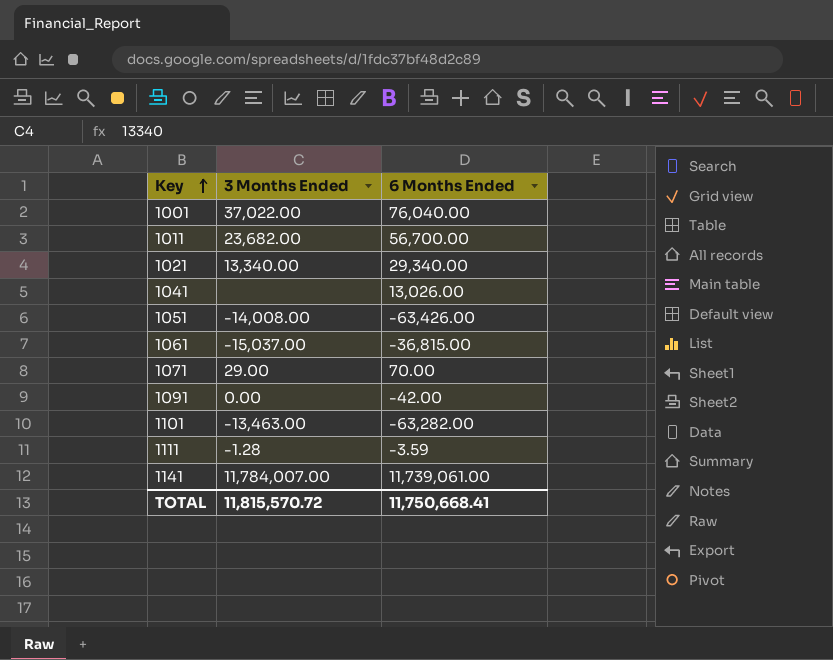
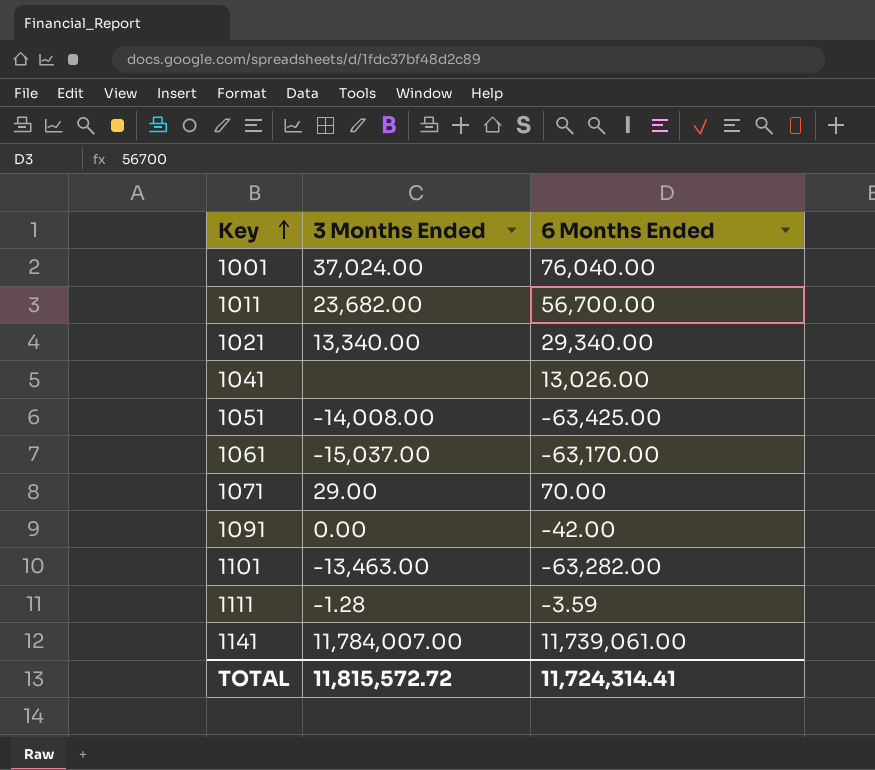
1001 | 3 Months Ended: 37,022.00 -> 37,024.00
1051 | 6 Months Ended: -63,426.00 -> -63,425.00
1061 | 6 Months Ended: -36,815.00 -> -63,170.00
TOTAL | 3 Months Ended: 11,815,570.72 -> 11,815,572.72
TOTAL | 6 Months Ended: 11,750,668.41 -> 11,724,314.41

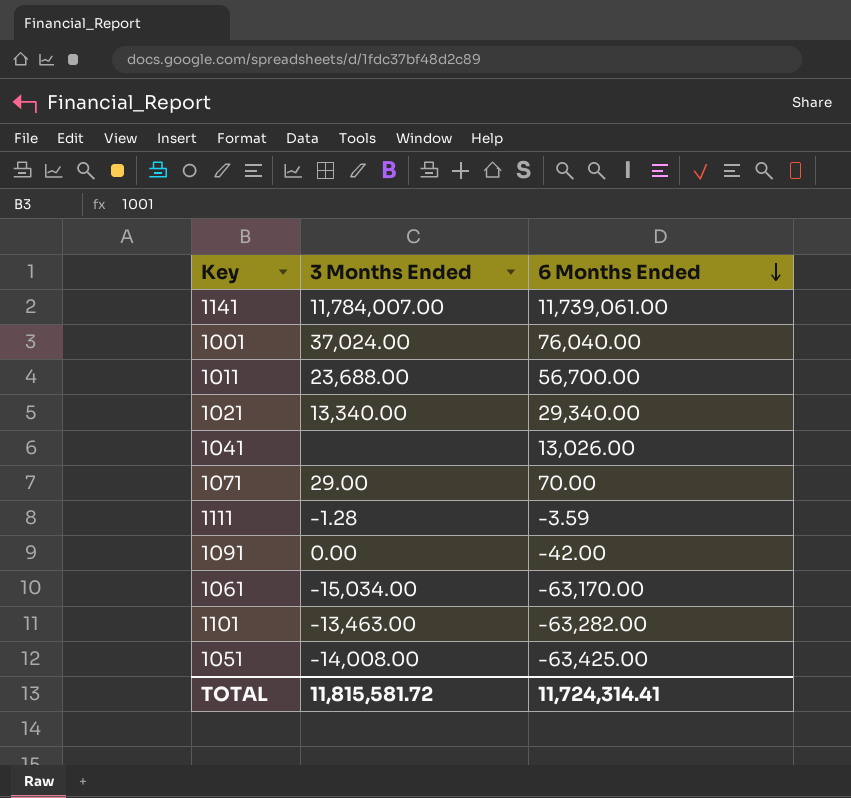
row order: Key ascending -> 6 Months Ended descending
1011 | 3 Months Ended: 23,682.00 -> 23,688.00
1061 | 3 Months Ended: -15,037.00 -> -15,034.00
TOTAL | 3 Months Ended: 11,815,572.72 -> 11,815,581.72

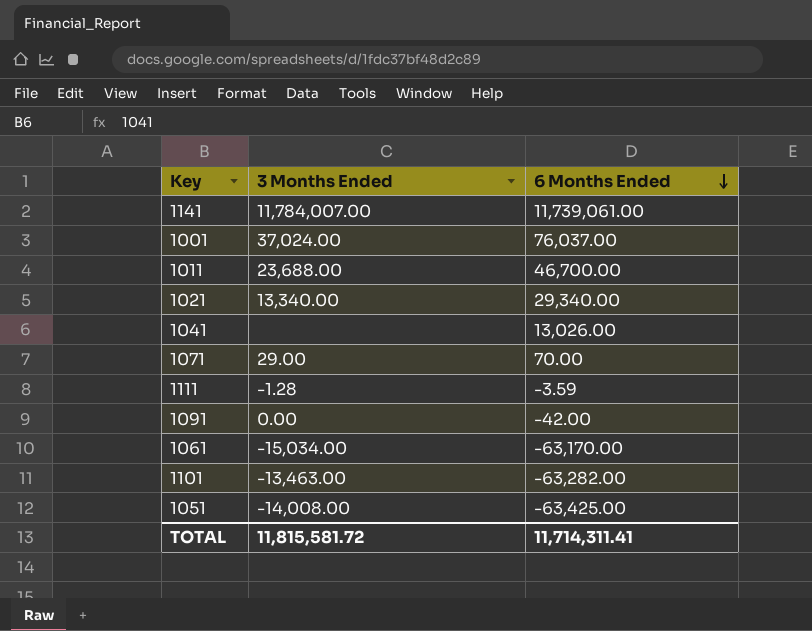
1001 | 6 Months Ended: 76,040.00 -> 76,037.00
1011 | 6 Months Ended: 56,700.00 -> 46,700.00
TOTAL | 6 Months Ended: 11,724,314.41 -> 11,714,311.41

